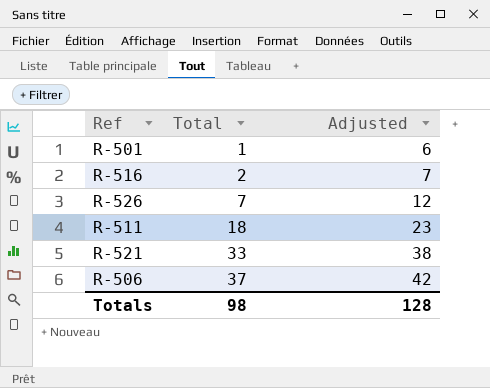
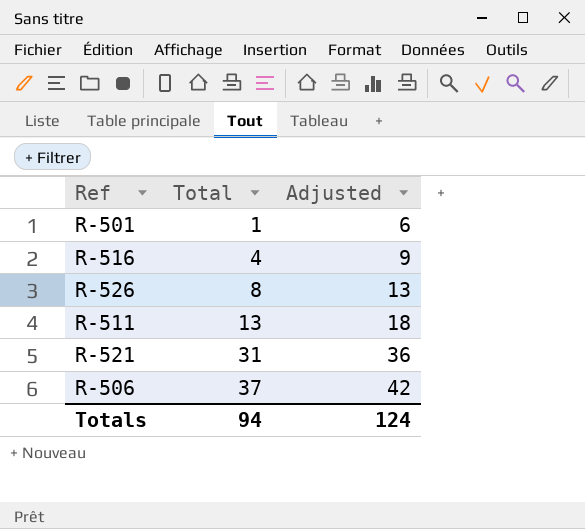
R-516 | Total: 2 -> 4
R-516 | Adjusted: 7 -> 9
R-526 | Total: 7 -> 8
R-526 | Adjusted: 12 -> 13
R-511 | Total: 18 -> 13
R-511 | Adjusted: 23 -> 18
R-521 | Total: 33 -> 31
R-521 | Adjusted: 38 -> 36
Totals | Total: 98 -> 94
Totals | Adjusted: 128 -> 124

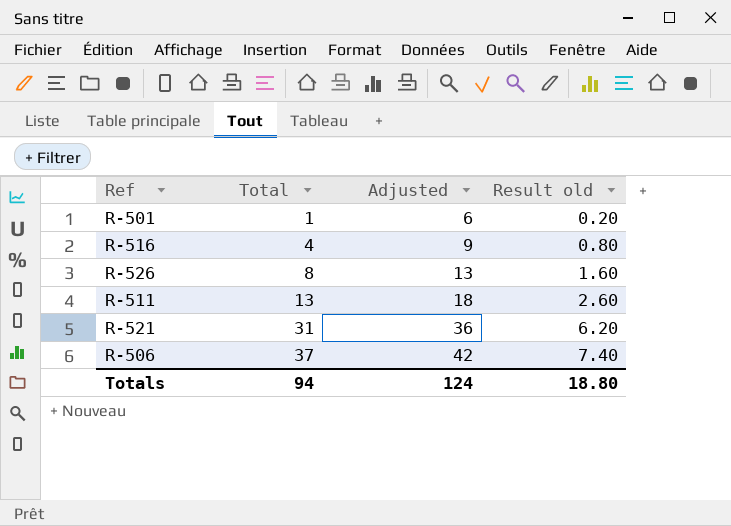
column Result old | formula: none -> [Total] * 0.2

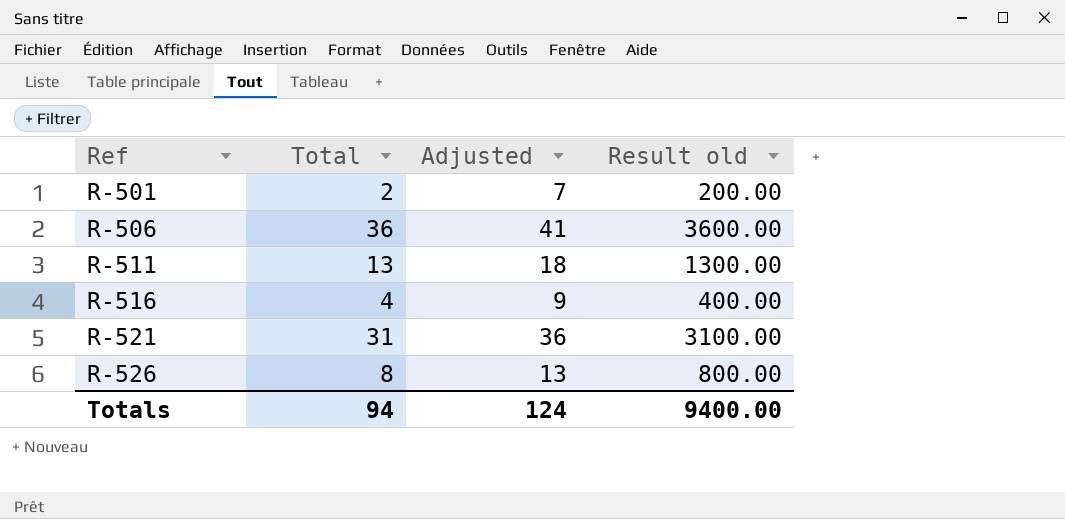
row order: Total ascending -> Ref ascending
column Result old | formula: [Total] * 0.2 -> [Total] * 100
R-501 | Total: 1 -> 2
R-501 | Adjusted: 6 -> 7
R-506 | Total: 37 -> 36
R-506 | Adjusted: 42 -> 41
Totals | Result old: 18.80 -> 9400.00

